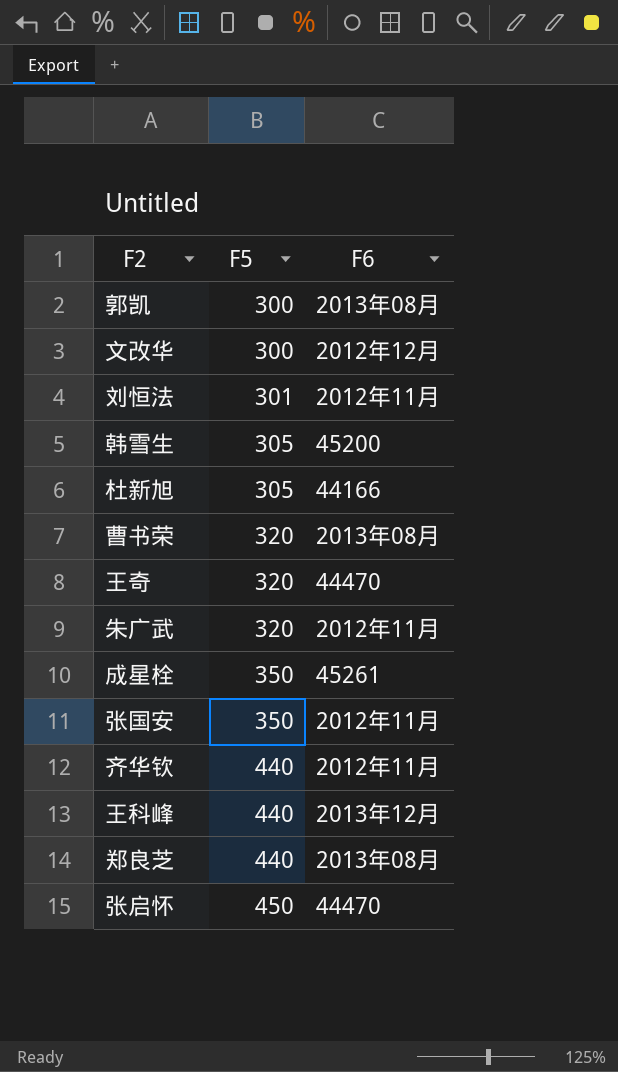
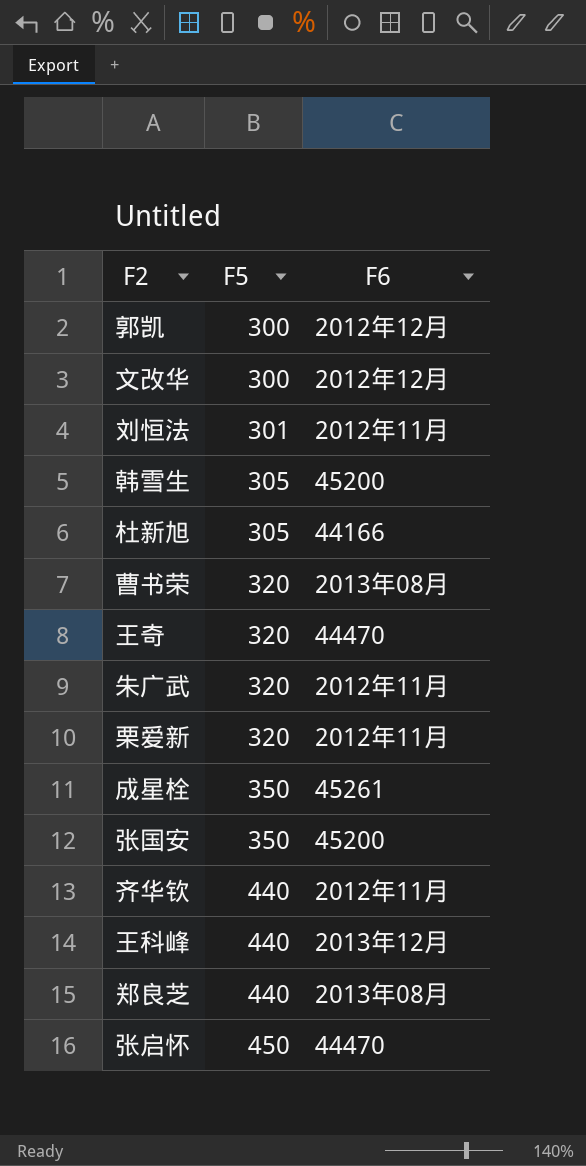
郭凯 | F6: 2013年08月 -> 2012年12月
row 栗爱新: none -> 320 | 2012年11月
张国安 | F6: 2012年11月 -> 45200

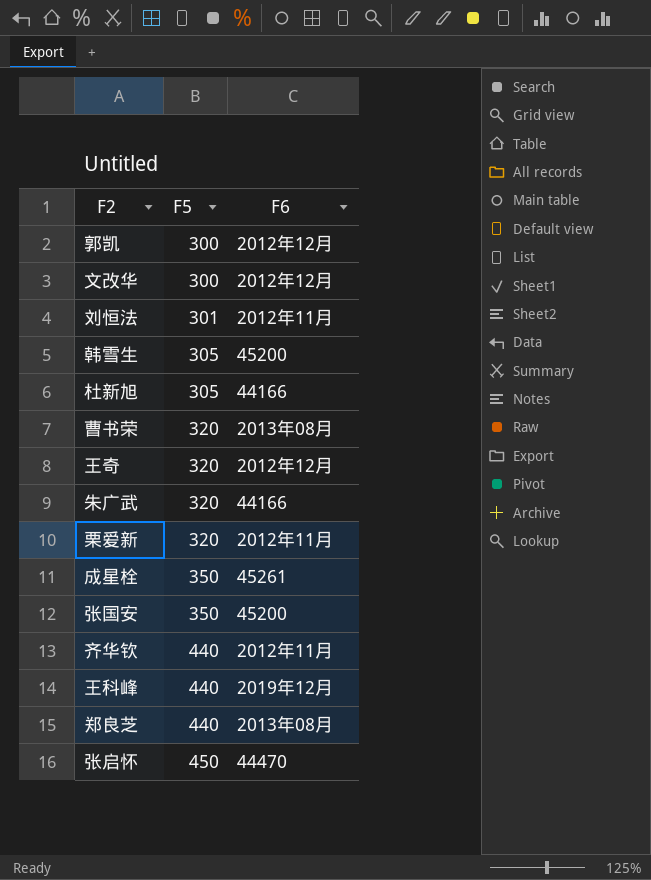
王奇 | F6: 44470 -> 2012年12月
朱广武 | F6: 2012年11月 -> 44166
王科峰 | F6: 2013年12月 -> 2019年12月

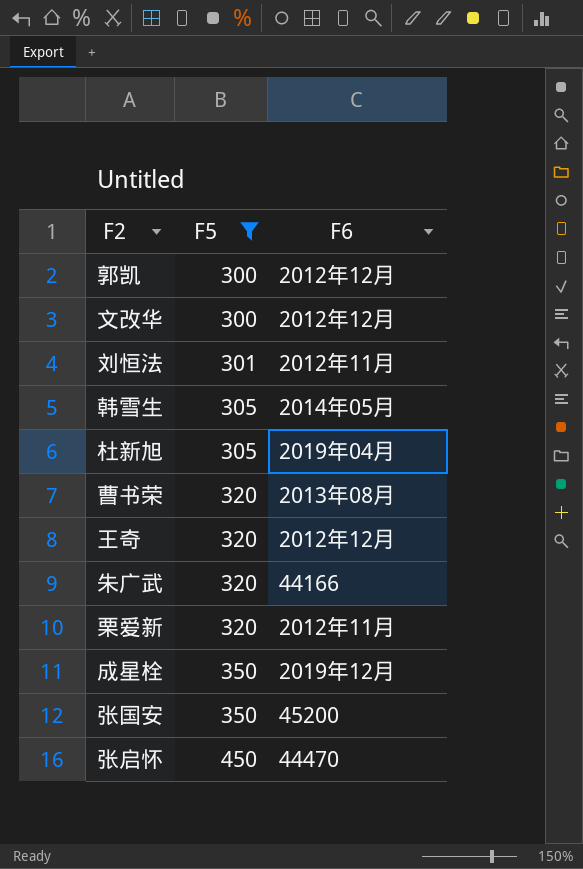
filter: none -> F5 != 440
韩雪生 | F6: 45200 -> 2014年05月
杜新旭 | F6: 44166 -> 2019年04月
成星栓 | F6: 45261 -> 2019年12月

